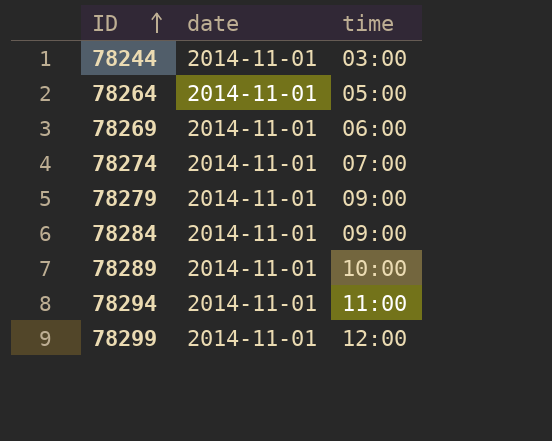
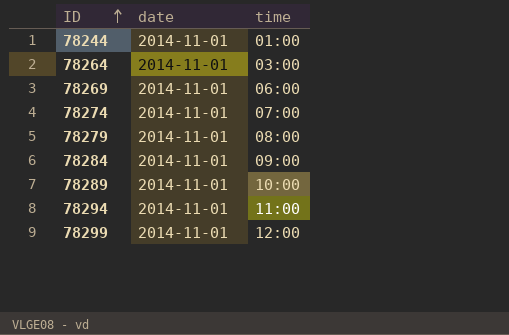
78244 | time: 03:00 -> 01:00
78264 | time: 05:00 -> 03:00
78279 | time: 09:00 -> 08:00

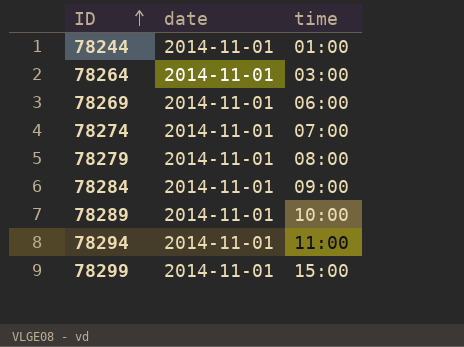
78299 | time: 12:00 -> 15:00

